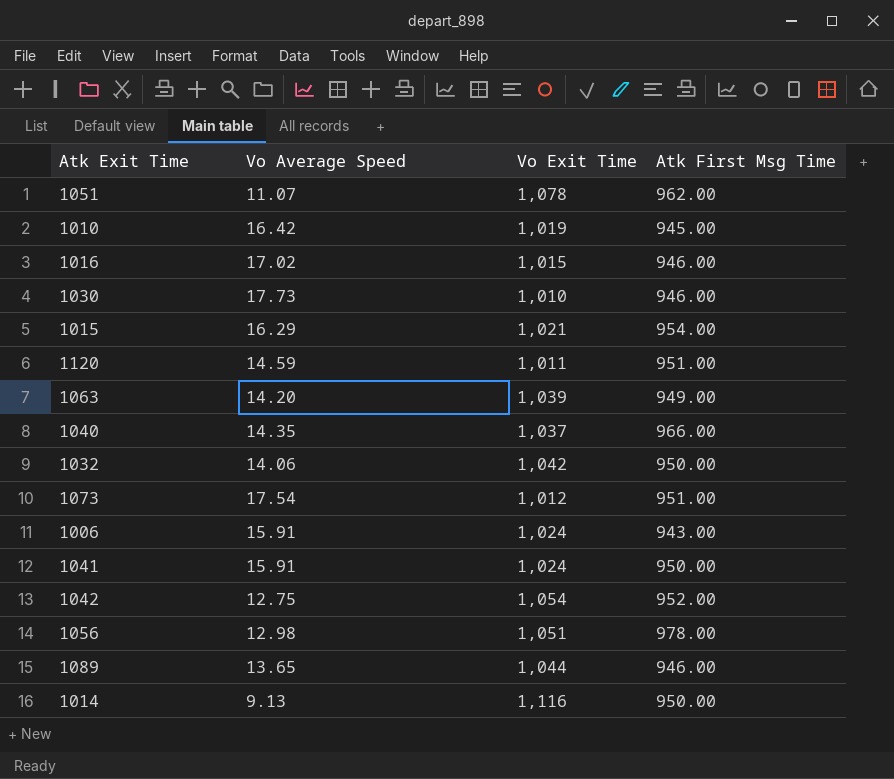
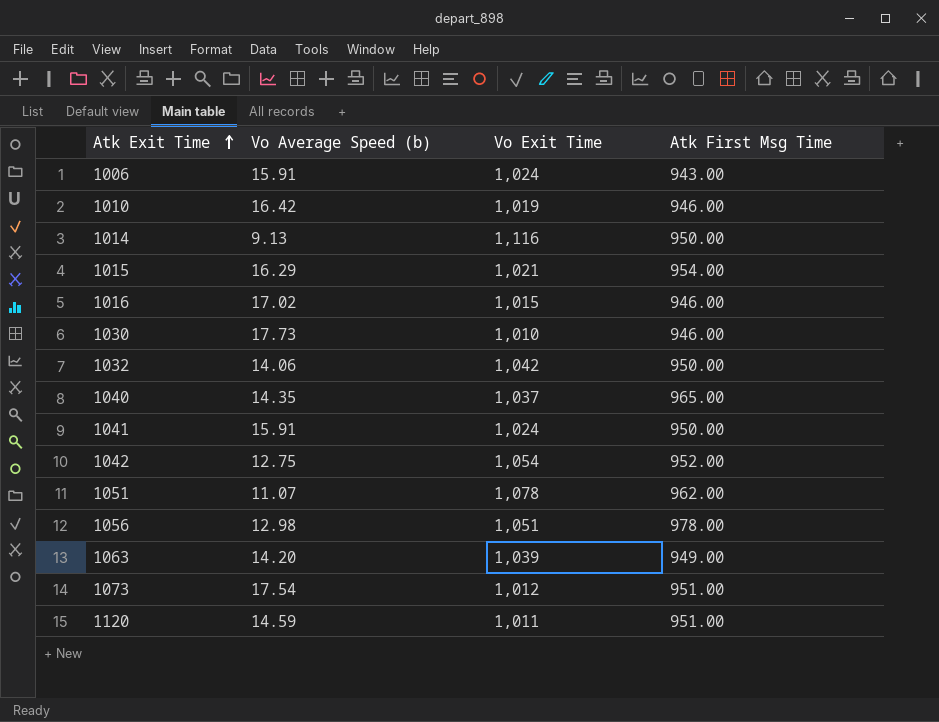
row order: none -> Atk Exit Time ascending
column name: Vo Average Speed -> Vo Average Speed (b)
row 1089: 13.65 | 1,044 | 946.00 -> none
1010 | Atk First Msg Time: 945.00 -> 946.00
1040 | Atk First Msg Time: 966.00 -> 965.00

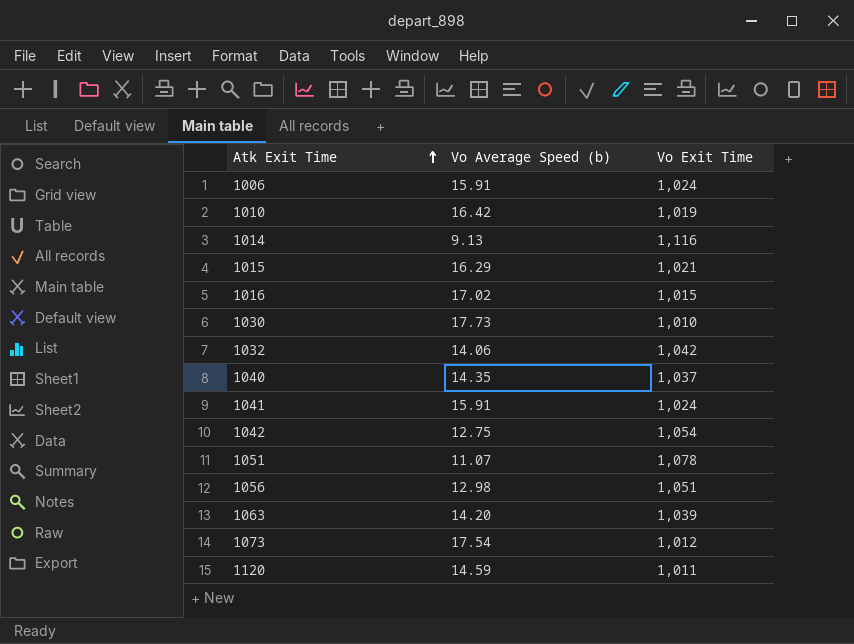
column Atk First Msg Time | position: 4 -> none

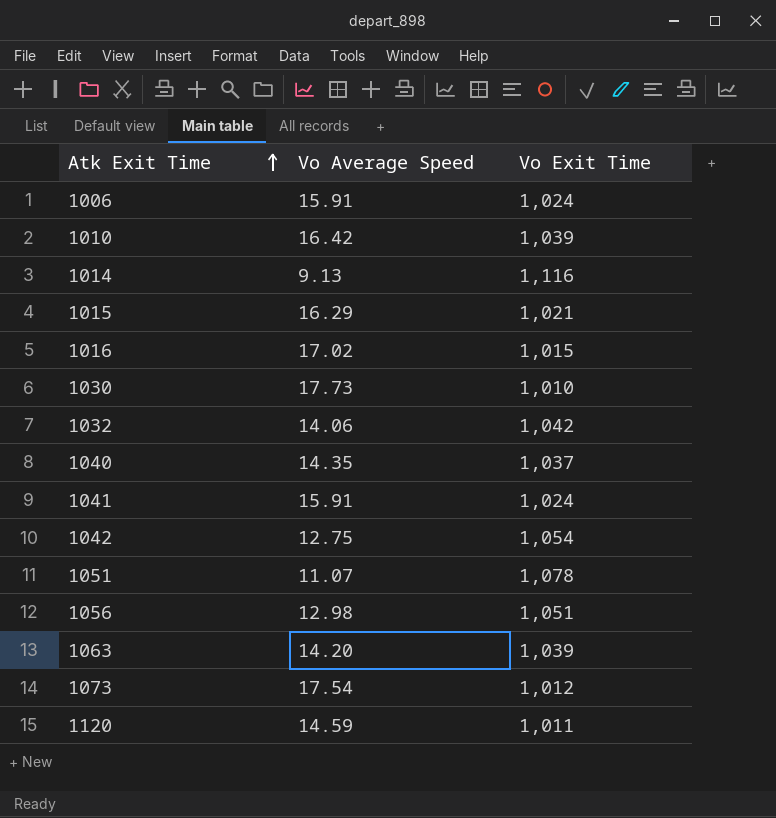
column name: Vo Average Speed (b) -> Vo Average Speed
1010 | Vo Exit Time: 1,019 -> 1,039

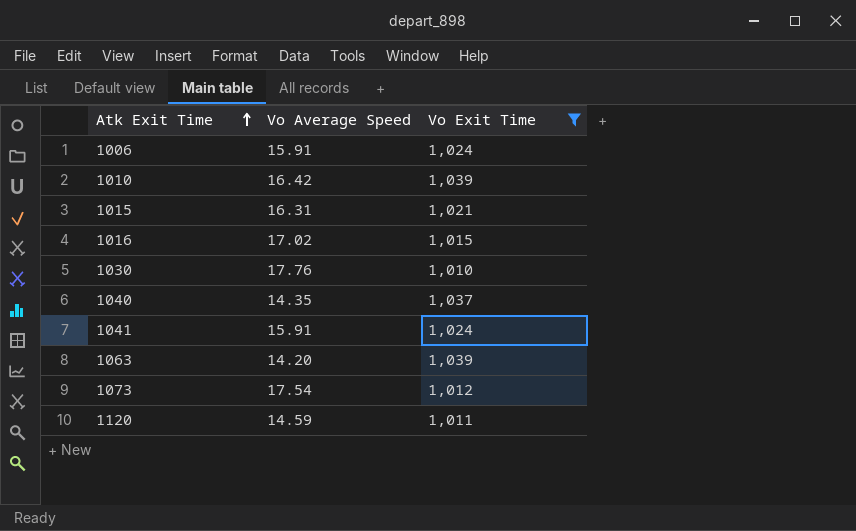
filter: none -> Vo Exit Time <= 1,039
1015 | Vo Average Speed: 16.29 -> 16.31
1030 | Vo Average Speed: 17.73 -> 17.76

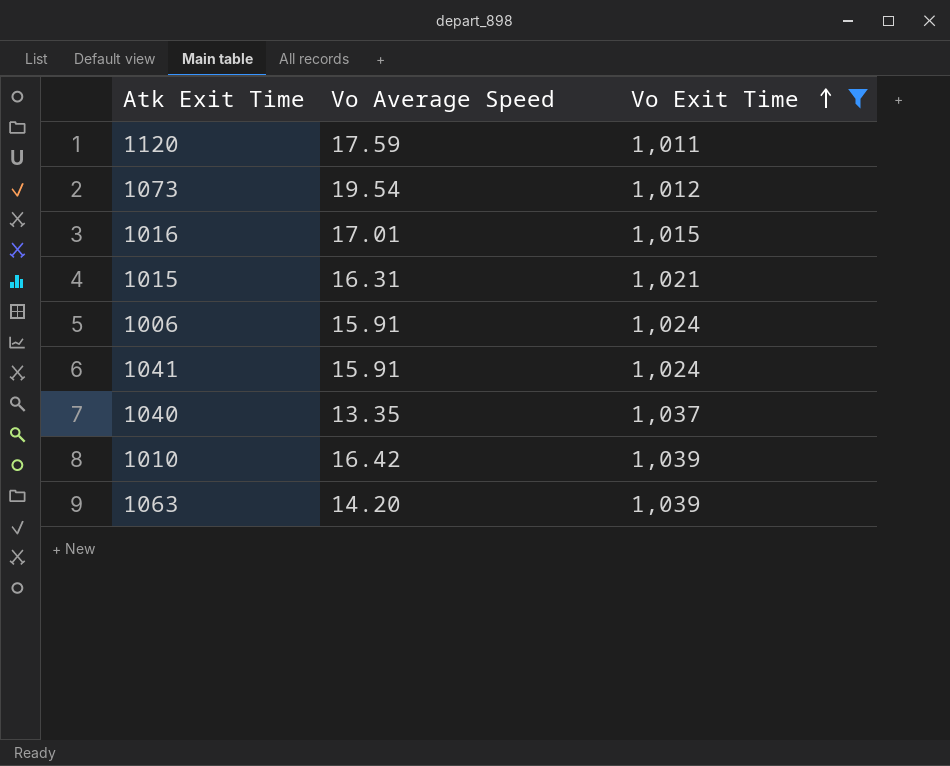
row order: Atk Exit Time ascending -> Vo Exit Time ascending
row 1030: 17.76 | 1,010 -> none
1120 | Vo Average Speed: 14.59 -> 17.59
1073 | Vo Average Speed: 17.54 -> 19.54
1016 | Vo Average Speed: 17.02 -> 17.01
1040 | Vo Average Speed: 14.35 -> 13.35

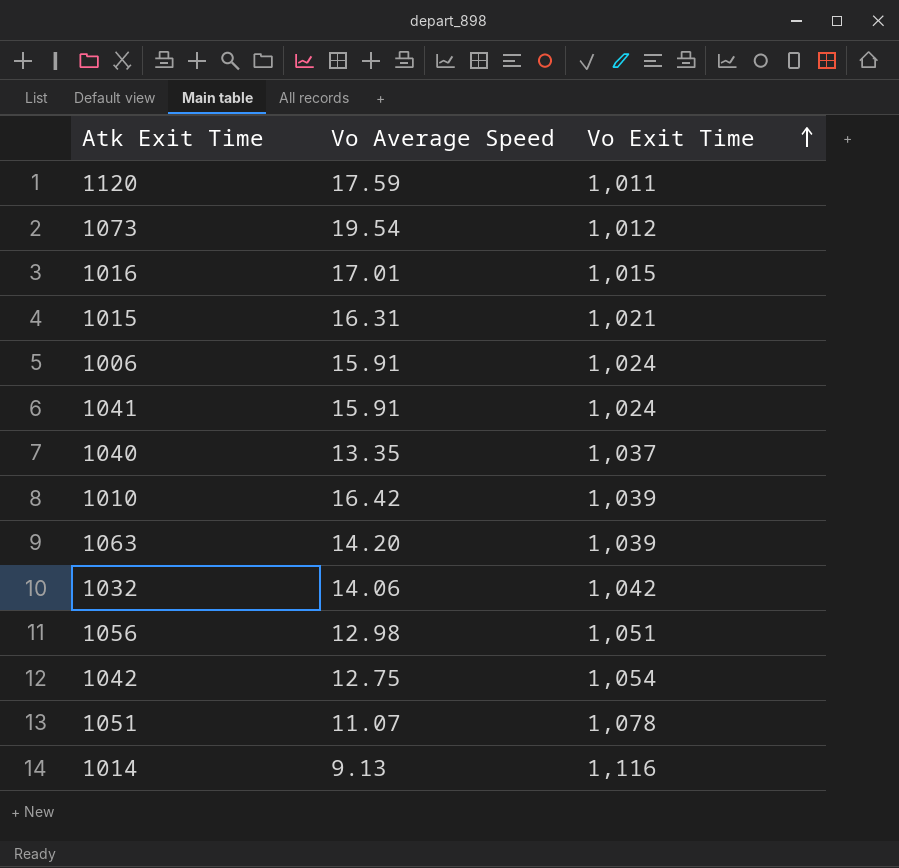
filter: Vo Exit Time <= 1,039 -> none

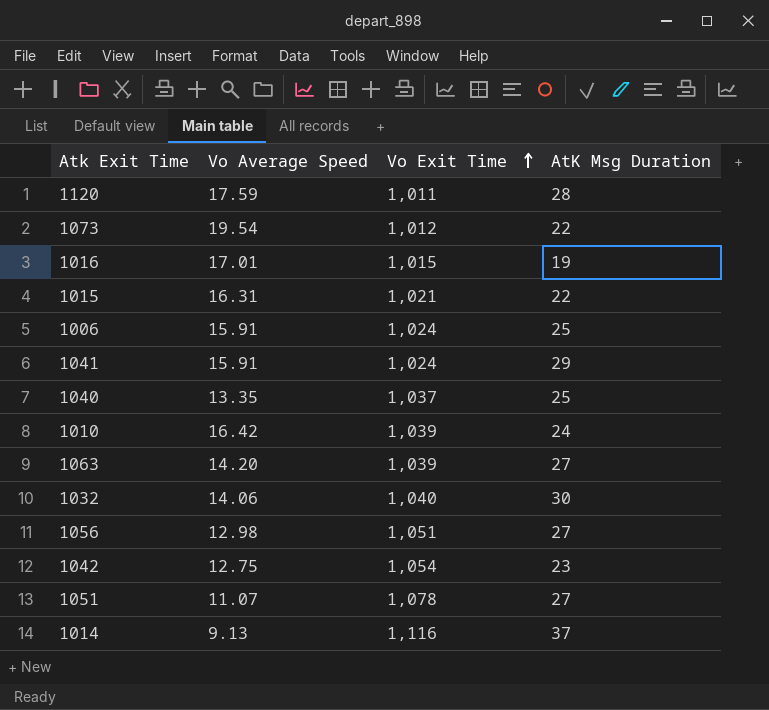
column AtK Msg Duration | position: none -> 4
1032 | Vo Exit Time: 1,042 -> 1,040

